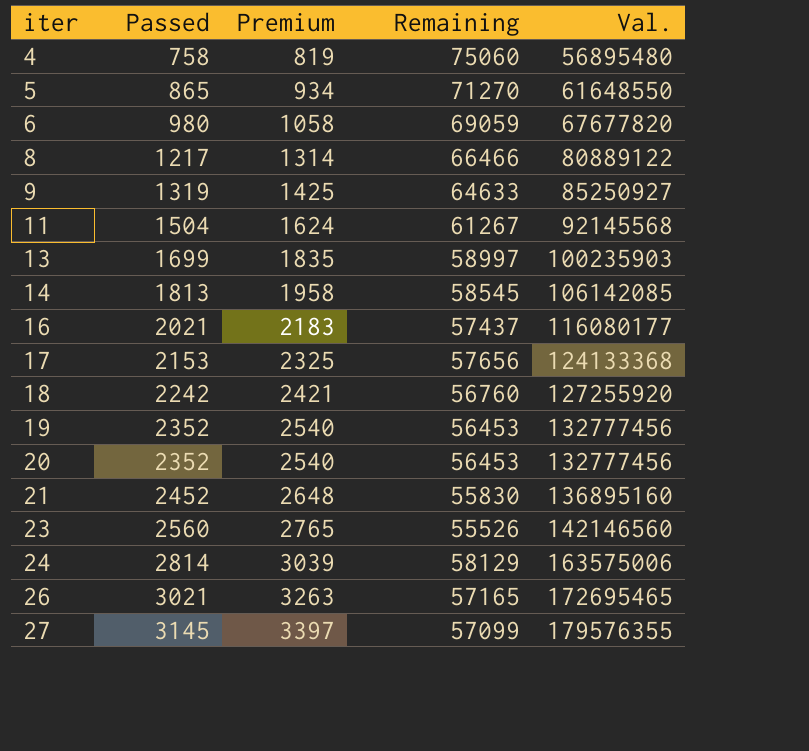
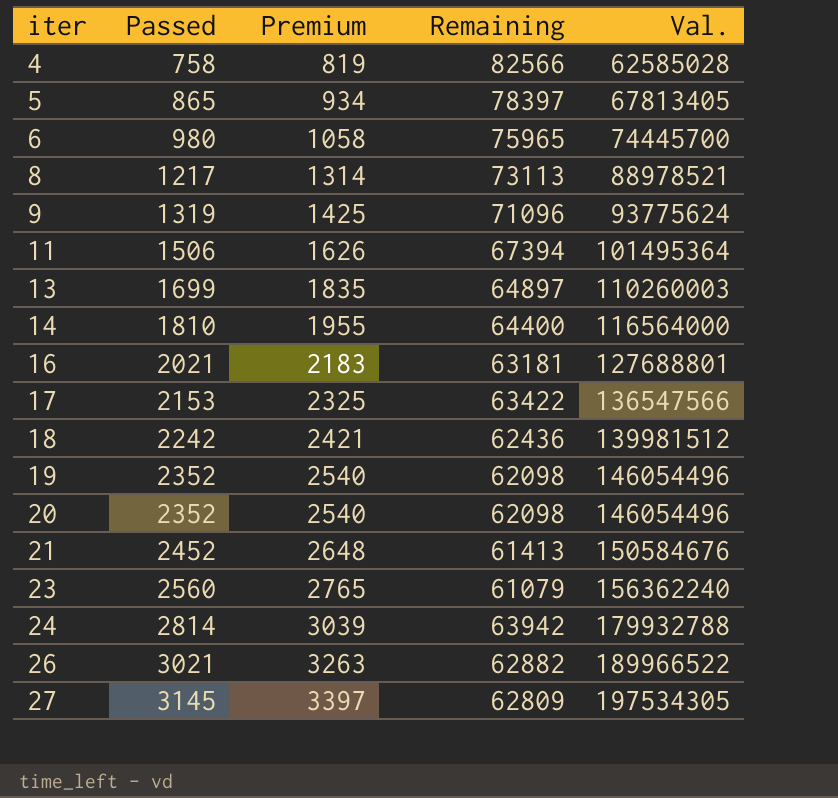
4 | Remaining: 75060 -> 82566
4 | Val.: 56895480 -> 62585028
5 | Remaining: 71270 -> 78397
5 | Val.: 61648550 -> 67813405
6 | Remaining: 69059 -> 75965
6 | Val.: 67677820 -> 74445700
8 | Remaining: 66466 -> 73113
8 | Val.: 80889122 -> 88978521
9 | Remaining: 64633 -> 71096
9 | Val.: 85250927 -> 93775624
11 | Passed: 1504 -> 1506
11 | Premium: 1624 -> 1626
11 | Remaining: 61267 -> 67394
11 | Val.: 92145568 -> 101495364
13 | Remaining: 58997 -> 64897
13 | Val.: 100235903 -> 110260003
14 | Passed: 1813 -> 1810
14 | Premium: 1958 -> 1955
14 | Remaining: 58545 -> 64400
14 | Val.: 106142085 -> 116564000
16 | Remaining: 57437 -> 63181
16 | Val.: 116080177 -> 127688801
17 | Remaining: 57656 -> 63422
17 | Val.: 124133368 -> 136547566
18 | Remaining: 56760 -> 62436
18 | Val.: 127255920 -> 139981512
19 | Remaining: 56453 -> 62098
19 | Val.: 132777456 -> 146054496
20 | Remaining: 56453 -> 62098
20 | Val.: 132777456 -> 146054496
21 | Remaining: 55830 -> 61413
21 | Val.: 136895160 -> 150584676
23 | Remaining: 55526 -> 61079
23 | Val.: 142146560 -> 156362240
24 | Remaining: 58129 -> 63942
24 | Val.: 163575006 -> 179932788
26 | Remaining: 57165 -> 62882
26 | Val.: 172695465 -> 189966522
27 | Remaining: 57099 -> 62809
27 | Val.: 179576355 -> 197534305

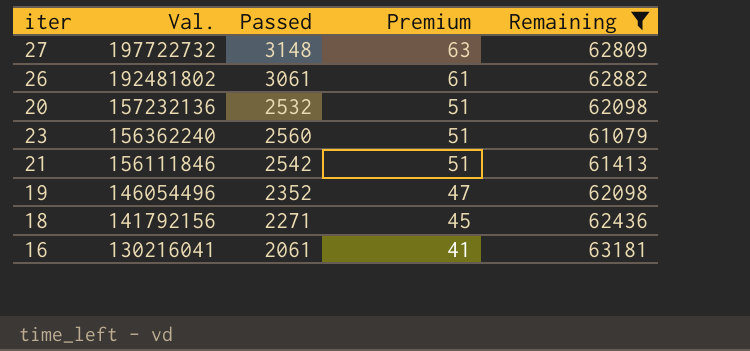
filter: none -> Remaining <= 63181
row order: iter ascending -> Val. descending
column Val. | position: 5 -> 2
column Premium | formula: [Passed] * 1.08 -> [Passed] * 0.02
27 | Val.: 197534305 -> 197722732
27 | Passed: 3145 -> 3148
26 | Val.: 189966522 -> 192481802
26 | Passed: 3021 -> 3061
20 | Val.: 146054496 -> 157232136
20 | Passed: 2352 -> 2532
21 | Val.: 150584676 -> 156111846
21 | Passed: 2452 -> 2542
18 | Val.: 139981512 -> 141792156
18 | Passed: 2242 -> 2271
16 | Val.: 127688801 -> 130216041
16 | Passed: 2021 -> 2061

